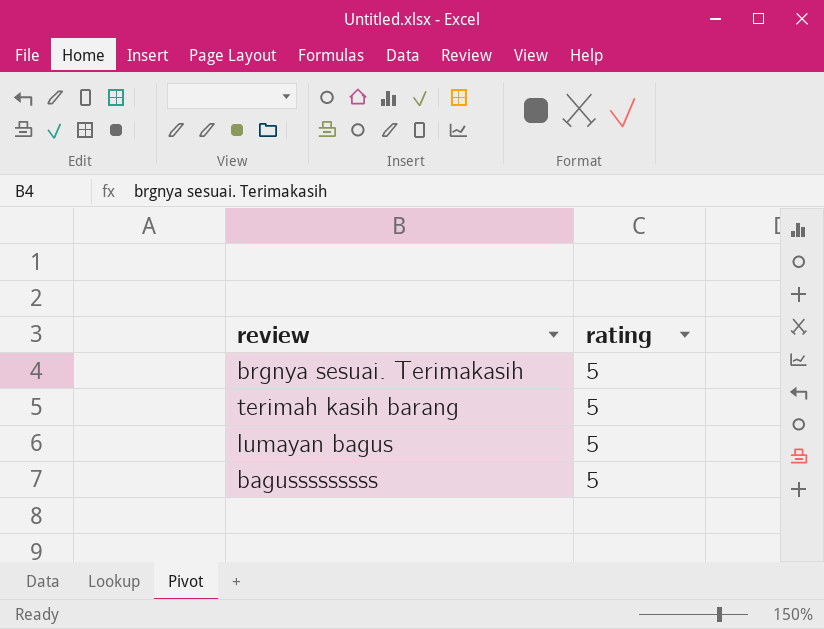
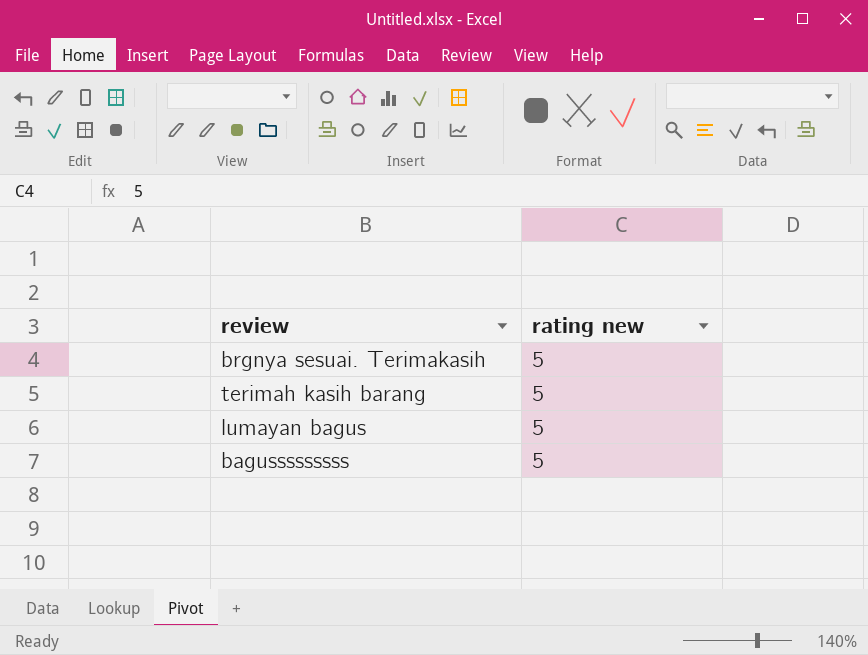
column name: rating -> rating new

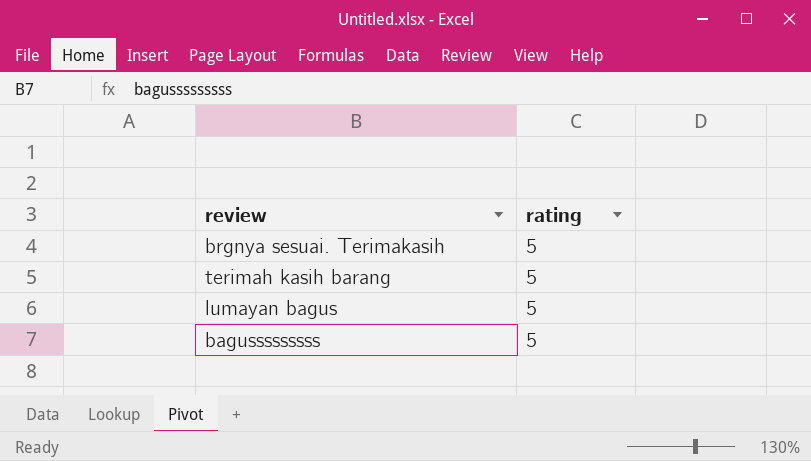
column name: rating new -> rating

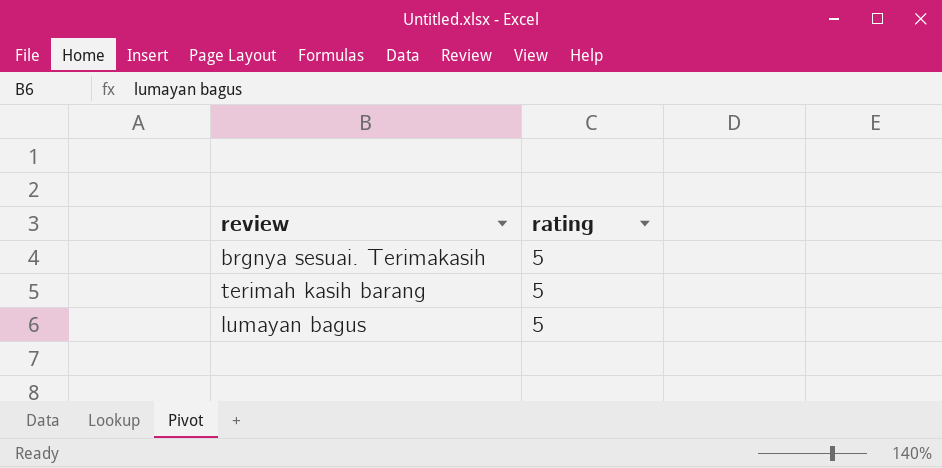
row bagusssssssss: 5 -> none

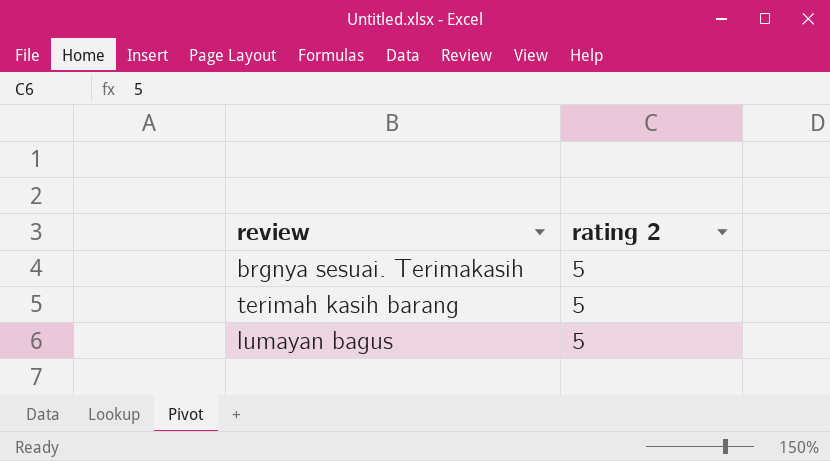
column name: rating -> rating 2

